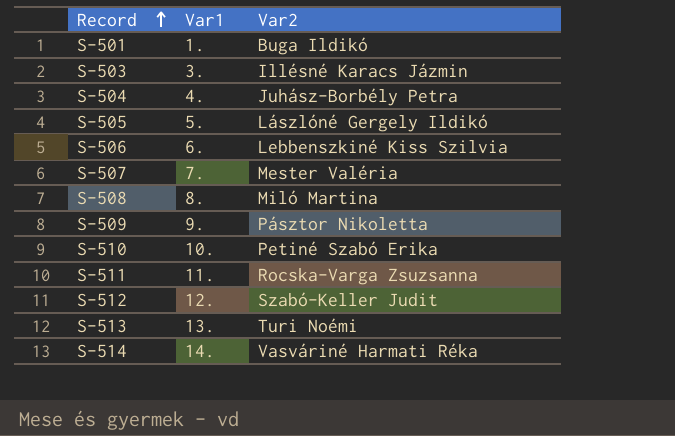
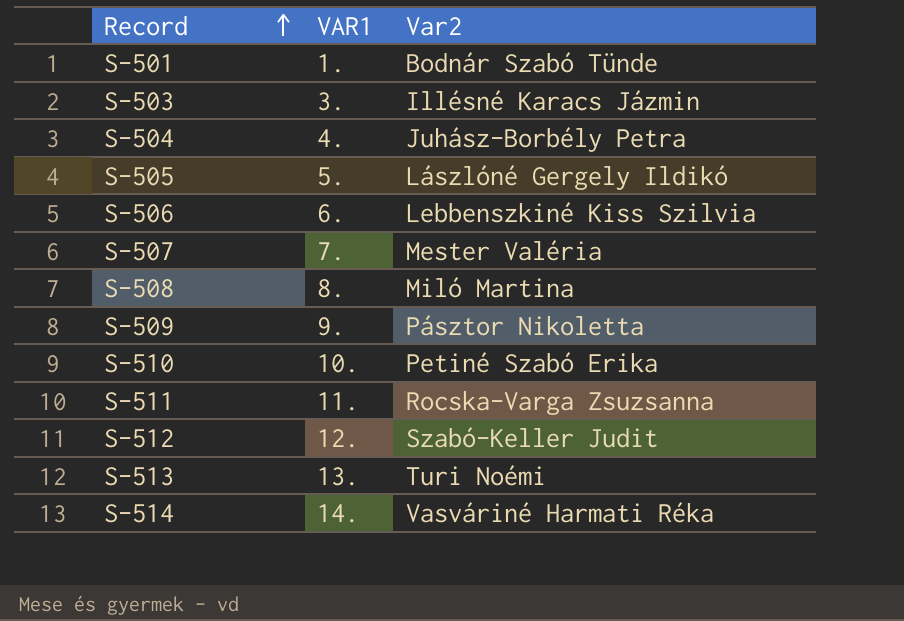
column name: Var1 -> VAR1
S-501 | Var2: Buga Ildikó -> Bodnár Szabó Tünde

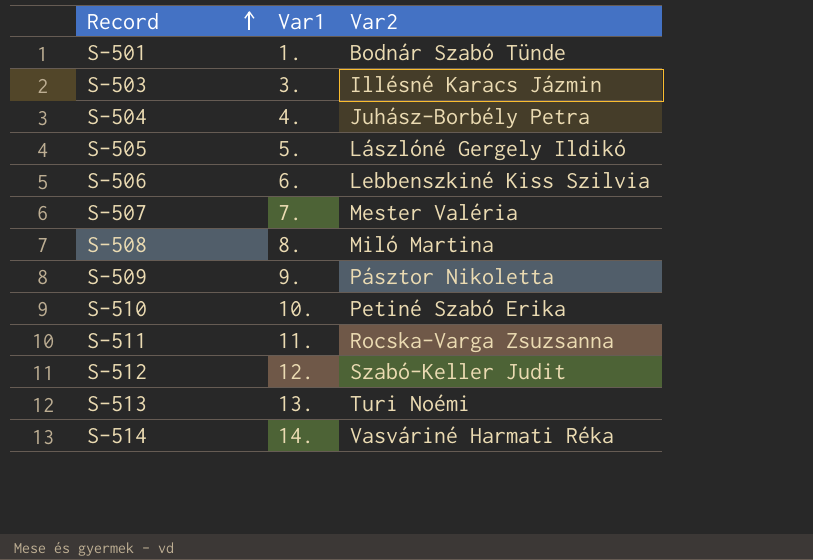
column name: VAR1 -> Var1

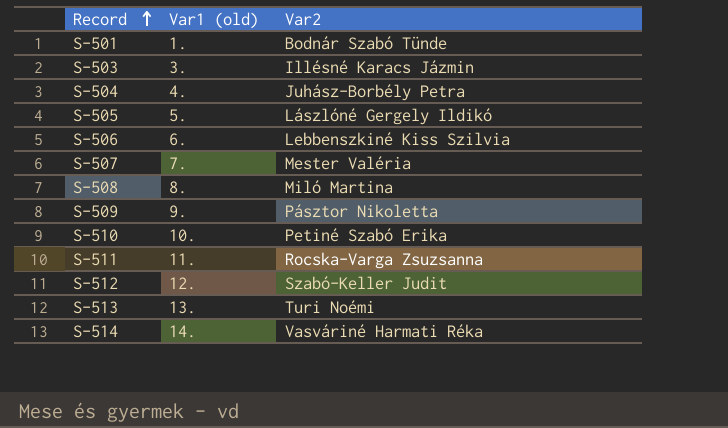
column name: Var1 -> Var1 (old)

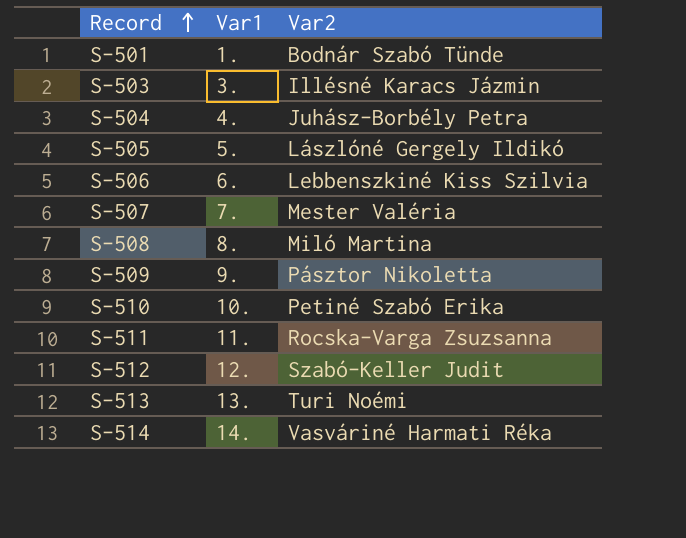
column name: Var1 (old) -> Var1

